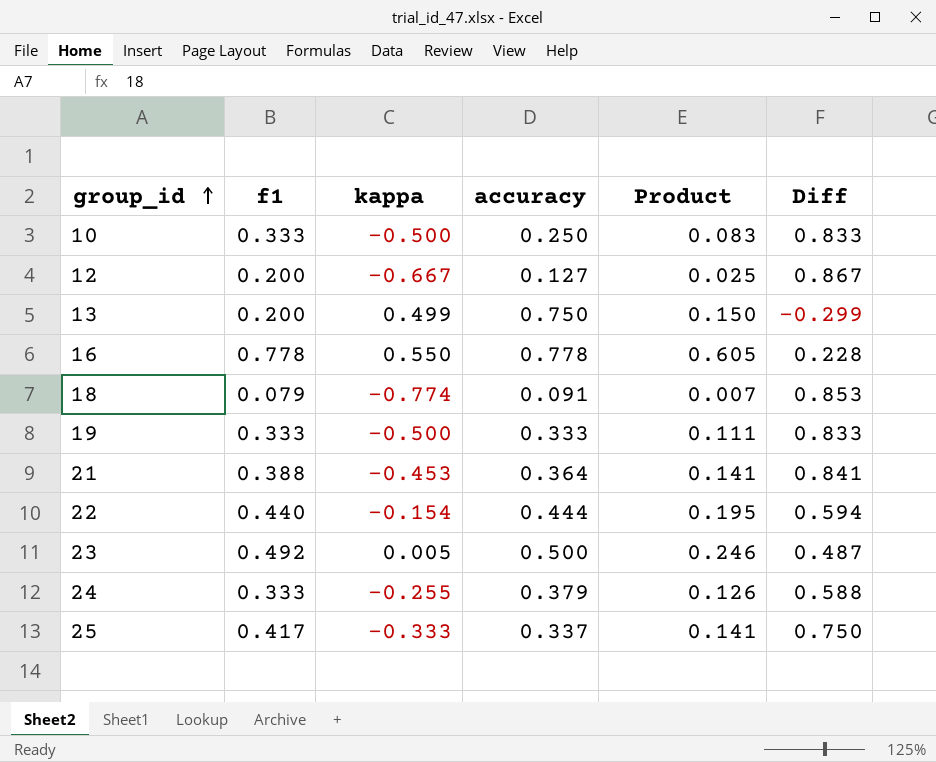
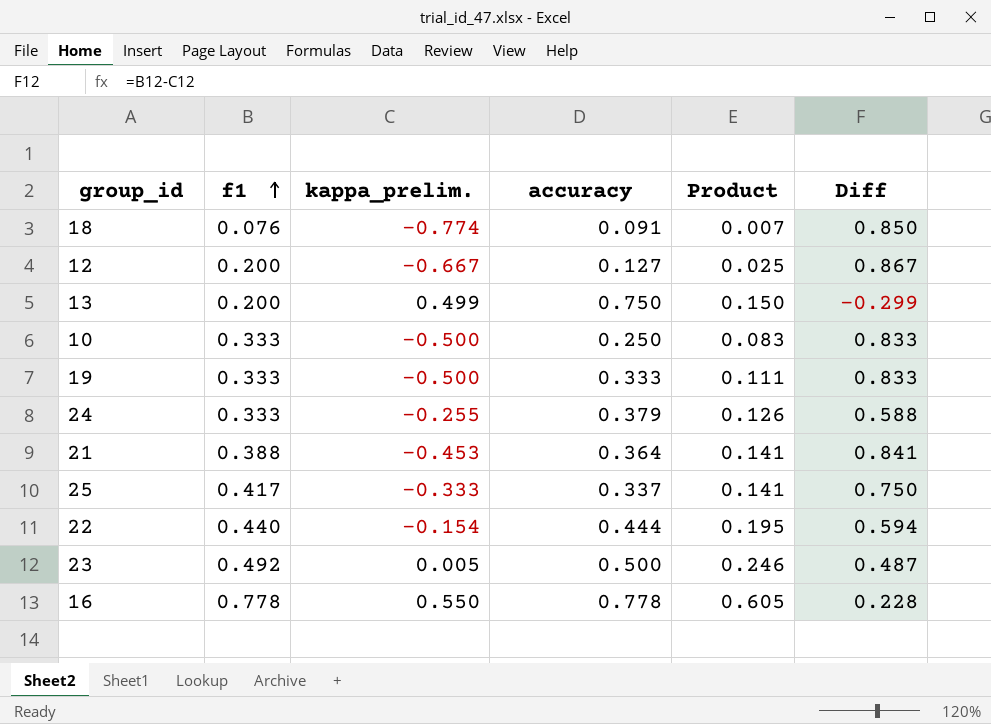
row order: group_id ascending -> f1 ascending
column name: kappa -> kappa_prelim.
18 | f1: 0.079 -> 0.076
18 | Diff: 0.853 -> 0.850

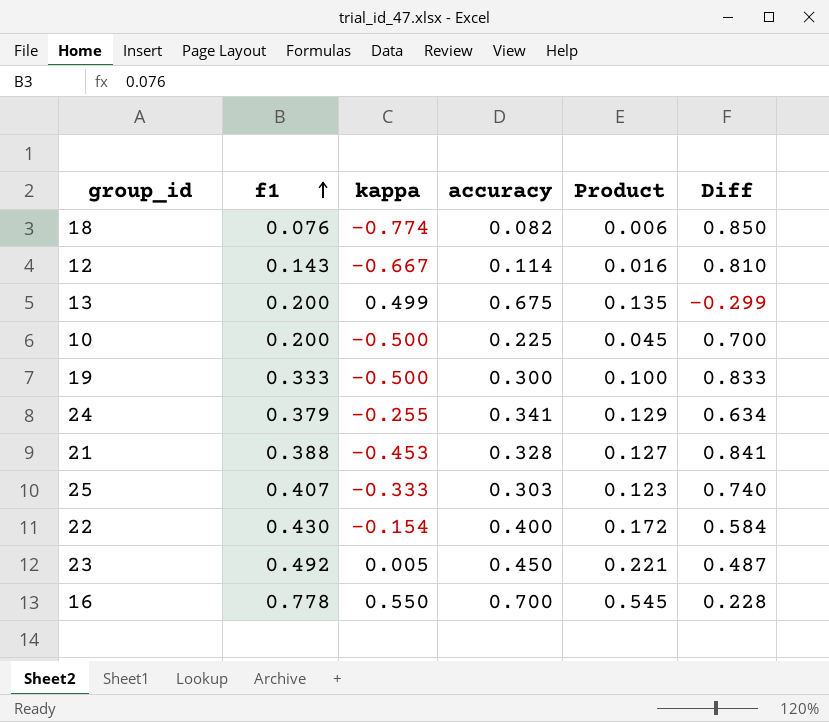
column name: kappa_prelim. -> kappa
18 | accuracy: 0.091 -> 0.082
18 | Product: 0.007 -> 0.006
12 | f1: 0.200 -> 0.143
12 | accuracy: 0.127 -> 0.114
12 | Product: 0.025 -> 0.016
12 | Diff: 0.867 -> 0.810
13 | accuracy: 0.750 -> 0.675
13 | Product: 0.150 -> 0.135
10 | f1: 0.333 -> 0.200
10 | accuracy: 0.250 -> 0.225
10 | Product: 0.083 -> 0.045
10 | Diff: 0.833 -> 0.700
19 | accuracy: 0.333 -> 0.300
19 | Product: 0.111 -> 0.100
24 | f1: 0.333 -> 0.379
24 | accuracy: 0.379 -> 0.341
24 | Product: 0.126 -> 0.129
24 | Diff: 0.588 -> 0.634
21 | accuracy: 0.364 -> 0.328
21 | Product: 0.141 -> 0.127
25 | f1: 0.417 -> 0.407
25 | accuracy: 0.337 -> 0.303
25 | Product: 0.141 -> 0.123
25 | Diff: 0.750 -> 0.740
22 | f1: 0.440 -> 0.430
22 | accuracy: 0.444 -> 0.400
22 | Product: 0.195 -> 0.172
22 | Diff: 0.594 -> 0.584
23 | accuracy: 0.500 -> 0.450
23 | Product: 0.246 -> 0.221
16 | accuracy: 0.778 -> 0.700
16 | Product: 0.605 -> 0.545

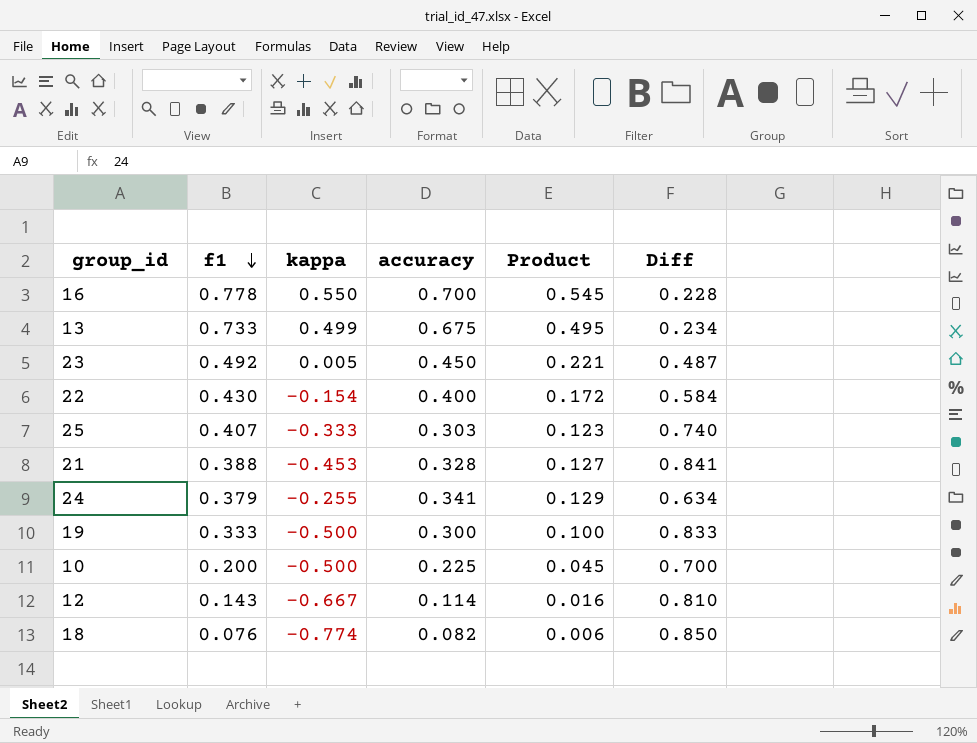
row order: f1 ascending -> f1 descending
13 | f1: 0.200 -> 0.733
13 | Product: 0.135 -> 0.495
13 | Diff: -0.299 -> 0.234

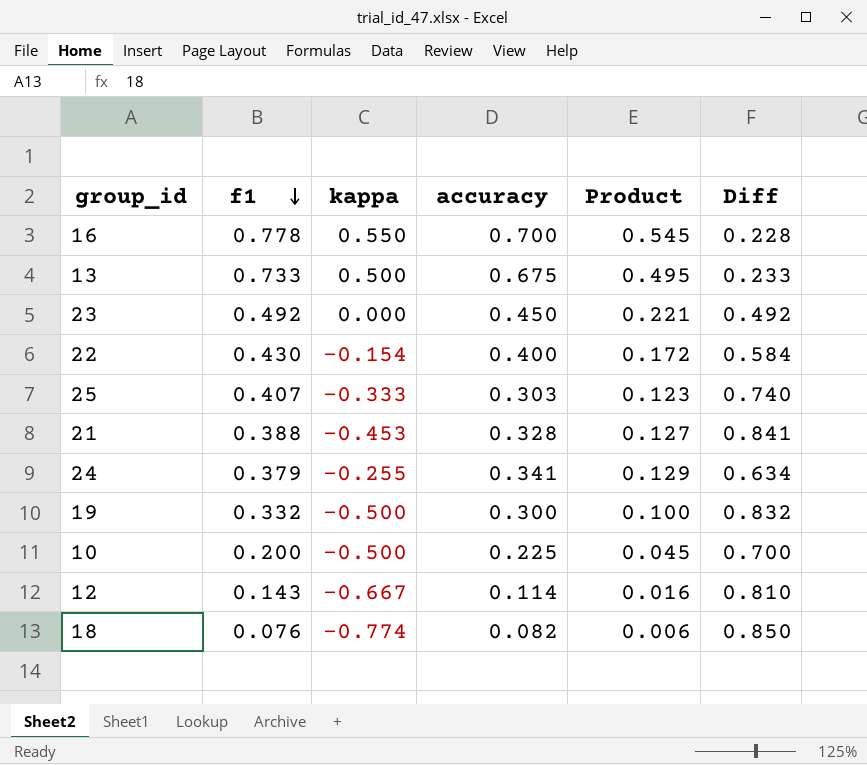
13 | kappa: 0.499 -> 0.500
13 | Diff: 0.234 -> 0.233
23 | kappa: 0.005 -> 0.000
23 | Diff: 0.487 -> 0.492
19 | f1: 0.333 -> 0.332
19 | Diff: 0.833 -> 0.832

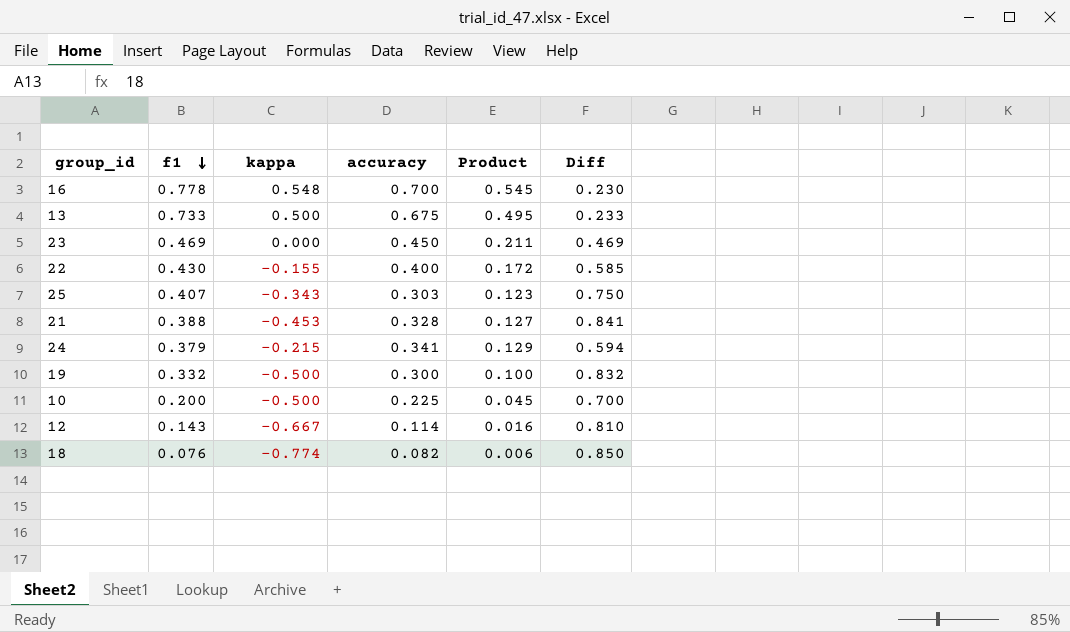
16 | kappa: 0.550 -> 0.548
16 | Diff: 0.228 -> 0.230
23 | f1: 0.492 -> 0.469
23 | Product: 0.221 -> 0.211
23 | Diff: 0.492 -> 0.469
22 | kappa: -0.154 -> -0.155
22 | Diff: 0.584 -> 0.585
25 | kappa: -0.333 -> -0.343
25 | Diff: 0.740 -> 0.750
24 | kappa: -0.255 -> -0.215
24 | Diff: 0.634 -> 0.594

